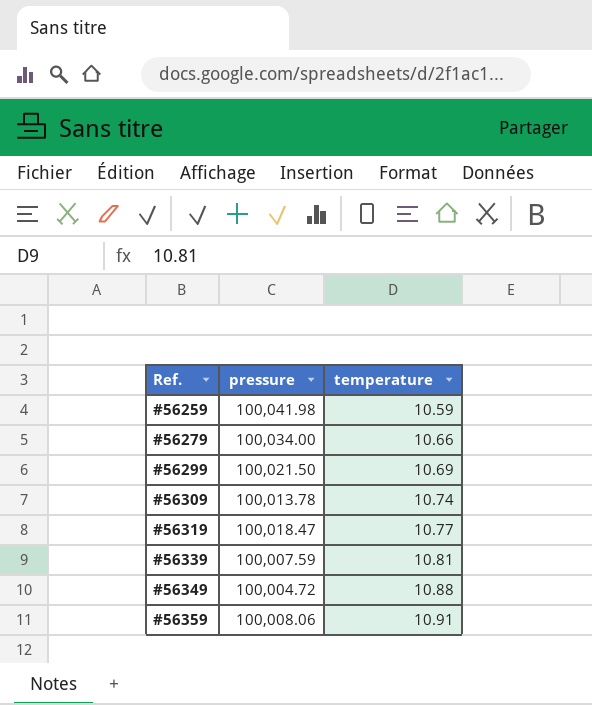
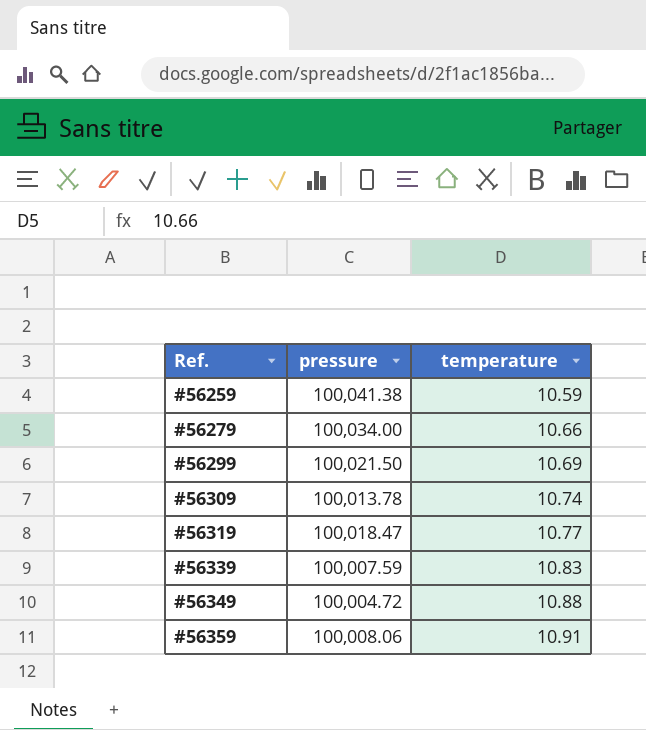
#56259 | pressure: 100,041.98 -> 100,041.38
#56339 | temperature: 10.81 -> 10.83

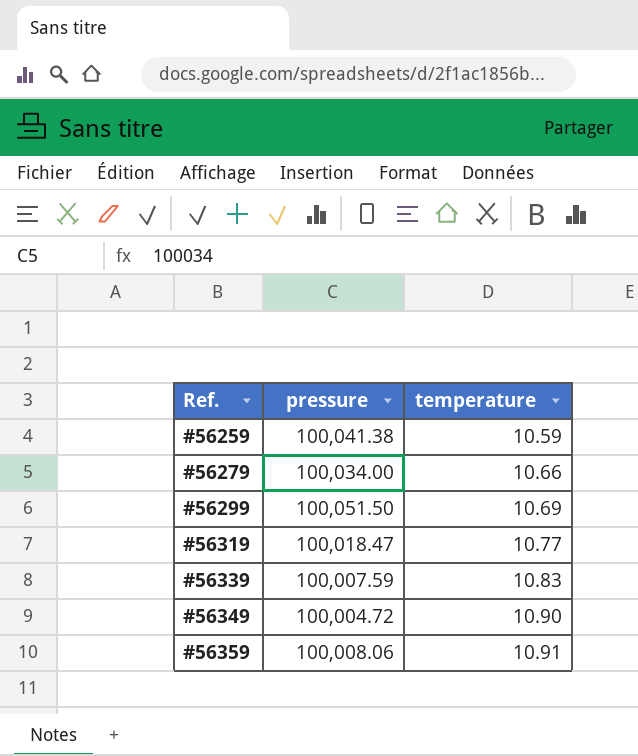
row #56309: 100,013.78 | 10.74 -> none
#56299 | pressure: 100,021.50 -> 100,051.50
#56349 | temperature: 10.88 -> 10.90

